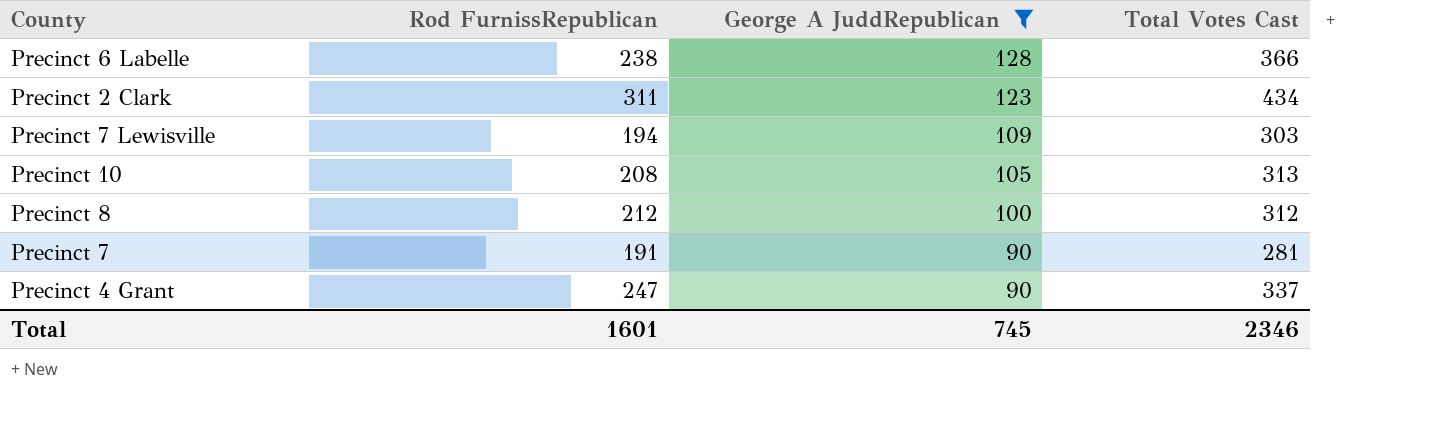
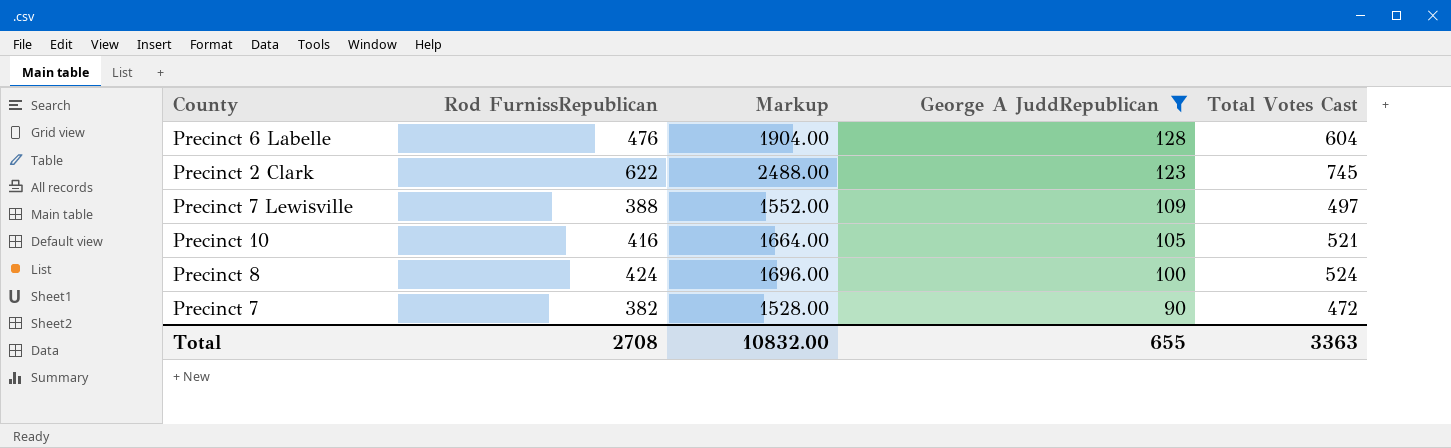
column Markup | formula: none -> [Rod FurnissRepublican] * 4
row Precinct 4 Grant: 247 | 90 | 337 -> none
Precinct 6 Labelle | Rod FurnissRepublican: 238 -> 476
Precinct 6 Labelle | Total Votes Cast: 366 -> 604
Precinct 2 Clark | Rod FurnissRepublican: 311 -> 622
Precinct 2 Clark | Total Votes Cast: 434 -> 745
Precinct 7 Lewisville | Rod FurnissRepublican: 194 -> 388
Precinct 7 Lewisville | Total Votes Cast: 303 -> 497
Precinct 10 | Rod FurnissRepublican: 208 -> 416
Precinct 10 | Total Votes Cast: 313 -> 521
Precinct 8 | Rod FurnissRepublican: 212 -> 424
Precinct 8 | Total Votes Cast: 312 -> 524
Precinct 7 | Rod FurnissRepublican: 191 -> 382
Precinct 7 | Total Votes Cast: 281 -> 472
Total | Rod FurnissRepublican: 1601 -> 2708
Total | George A JuddRepublican: 745 -> 655
Total | Total Votes Cast: 2346 -> 3363

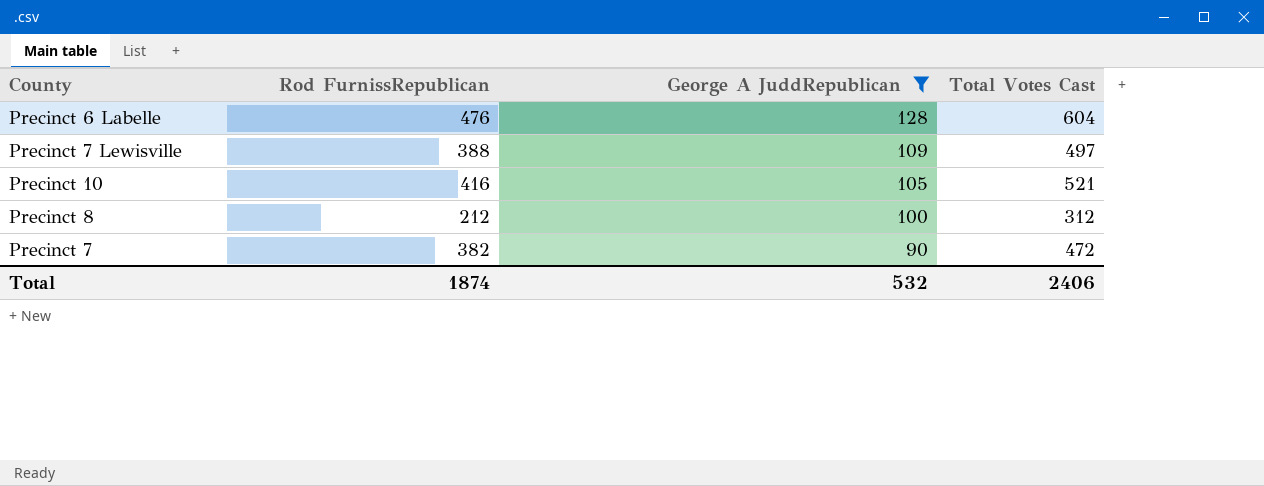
column Markup | formula: [Rod FurnissRepublican] * 4 -> none
row Precinct 2 Clark: 622 | 2488.00 | 123 | 745 -> none
Precinct 8 | Rod FurnissRepublican: 424 -> 212
Precinct 8 | Total Votes Cast: 524 -> 312
Total | Rod FurnissRepublican: 2708 -> 1874
Total | George A JuddRepublican: 655 -> 532
Total | Total Votes Cast: 3363 -> 2406

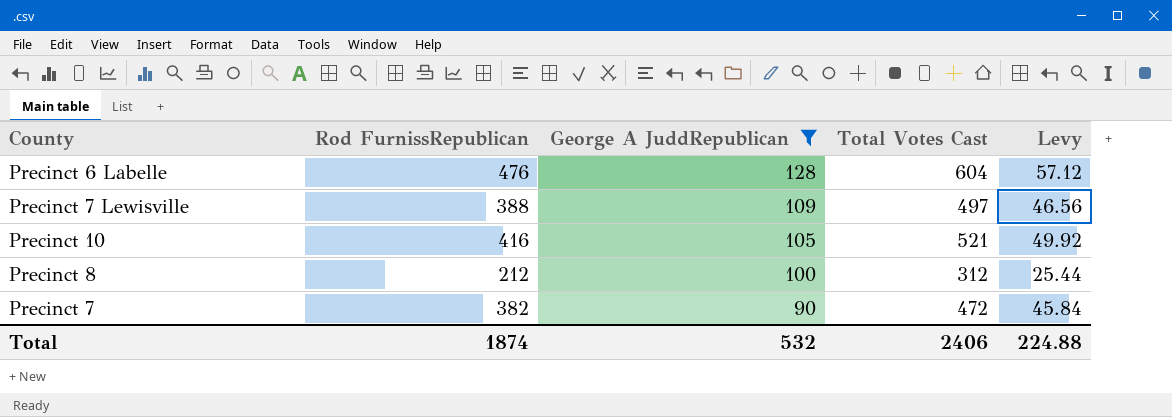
column Levy | formula: none -> [Rod FurnissRepublican] * 0.12

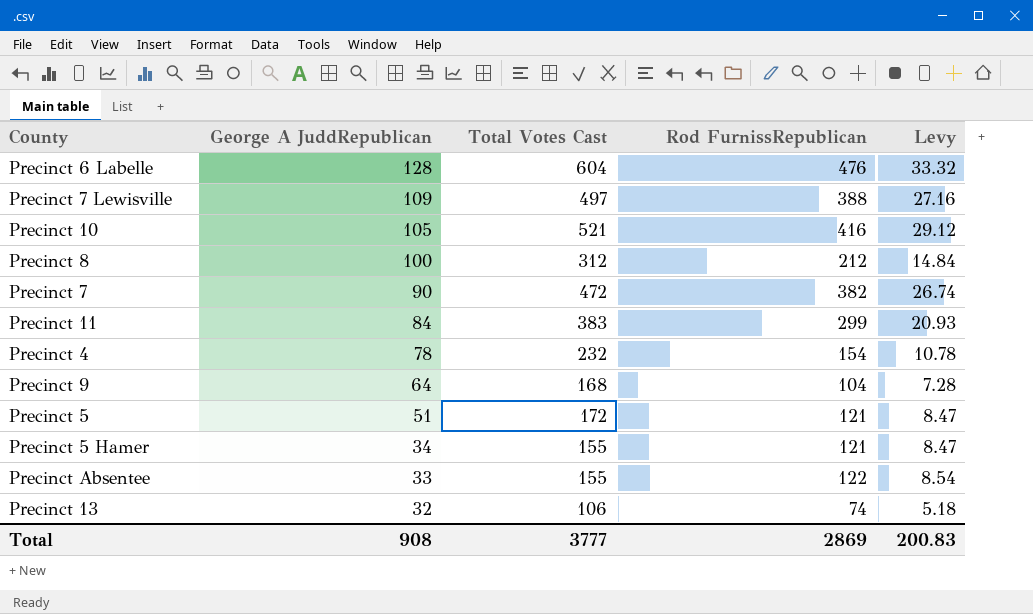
filter: George A JuddRepublican >= 90 -> none
column Rod FurnissRepublican | position: 2 -> 4
column Levy | formula: [Rod FurnissRepublican] * 0.12 -> [Rod FurnissRepublican] * 0.07
Total | George A JuddRepublican: 532 -> 908
Total | Total Votes Cast: 2406 -> 3777
Total | Rod FurnissRepublican: 1874 -> 2869
Total | Levy: 224.88 -> 200.83

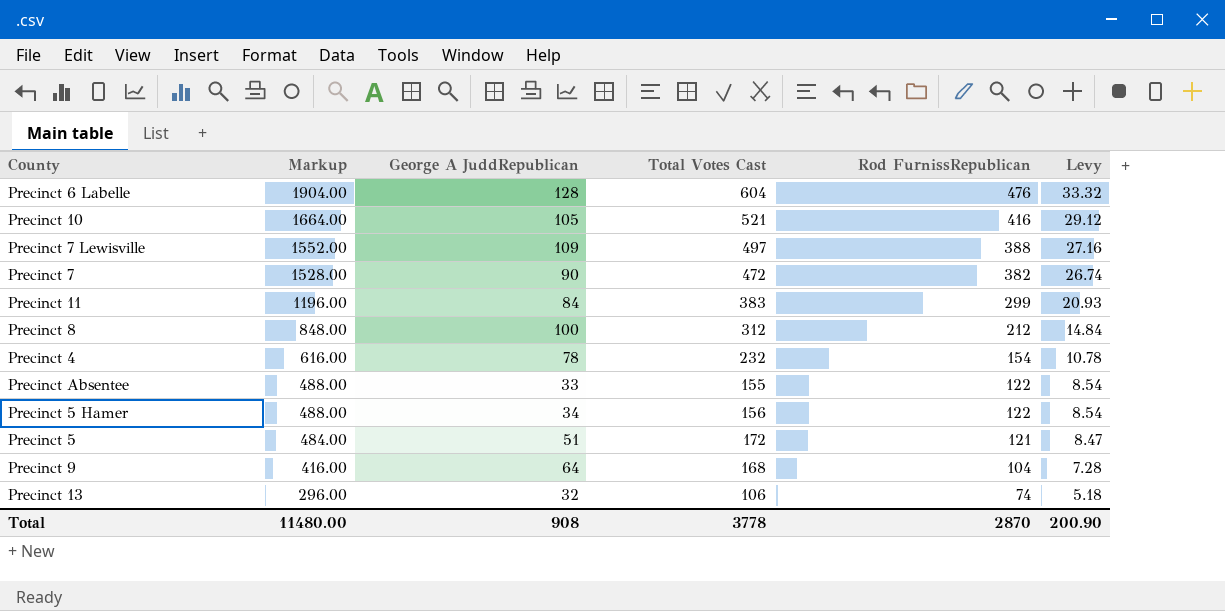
row order: George A JuddRepublican descending -> Markup descending
column Markup | formula: none -> [Rod FurnissRepublican] * 4
Precinct 5 Hamer | Total Votes Cast: 155 -> 156
Precinct 5 Hamer | Rod FurnissRepublican: 121 -> 122
Precinct 5 Hamer | Levy: 8.47 -> 8.54
Total | Total Votes Cast: 3777 -> 3778
Total | Rod FurnissRepublican: 2869 -> 2870
Total | Levy: 200.83 -> 200.90

